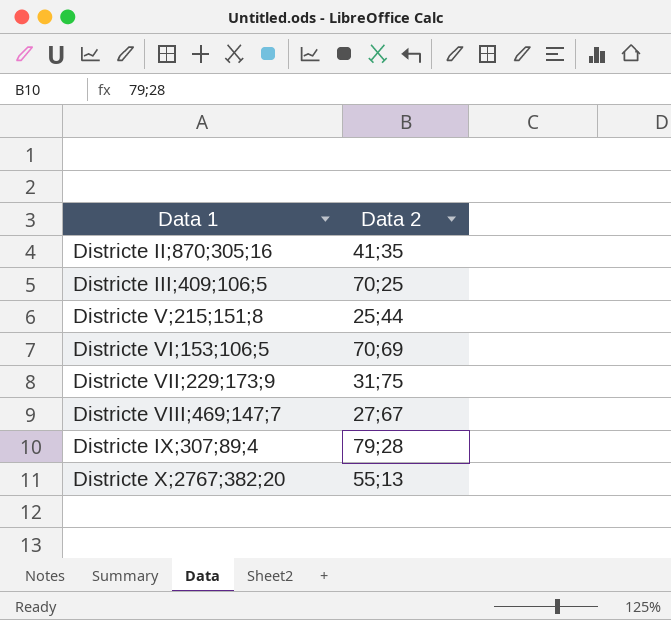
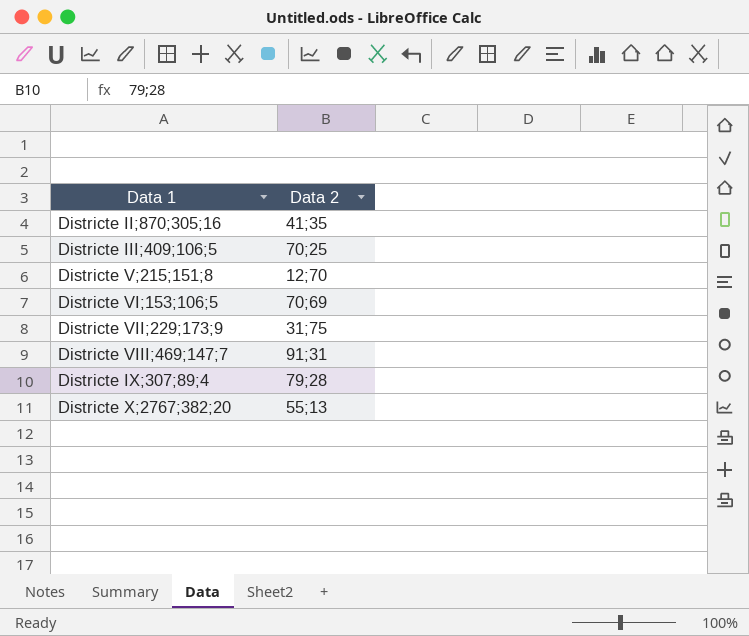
Districte V;215;151;8 | Data 2: 25;44 -> 12;70
Districte VIII;469;147;7 | Data 2: 27;67 -> 91;31

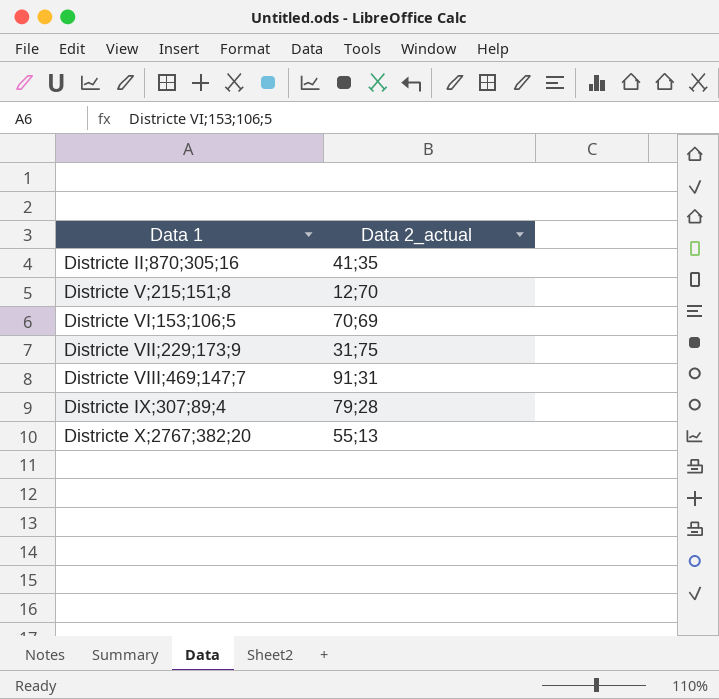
column name: Data 2 -> Data 2_actual
row Districte III;409;106;5: 70;25 -> none

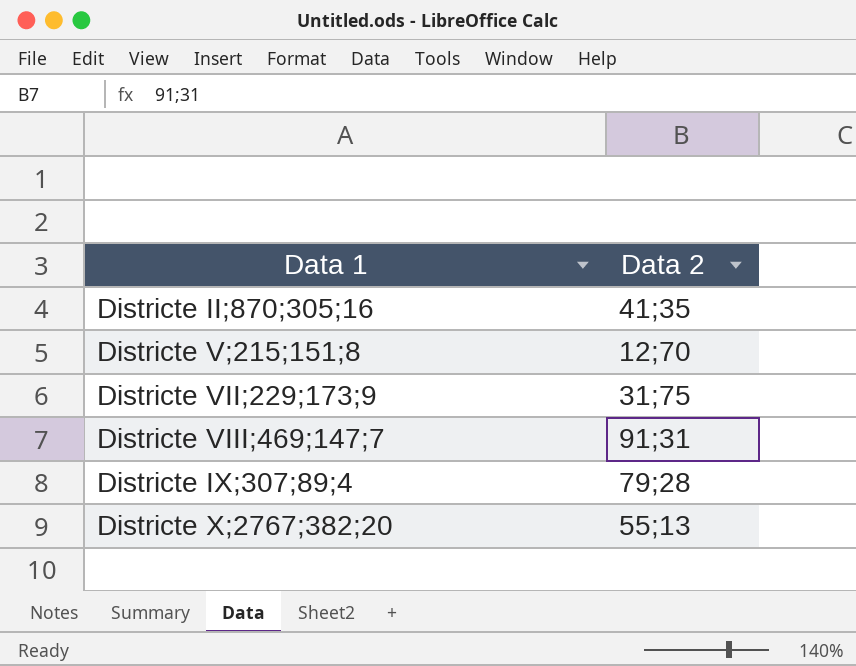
column name: Data 2_actual -> Data 2
row Districte VI;153;106;5: 70;69 -> none

